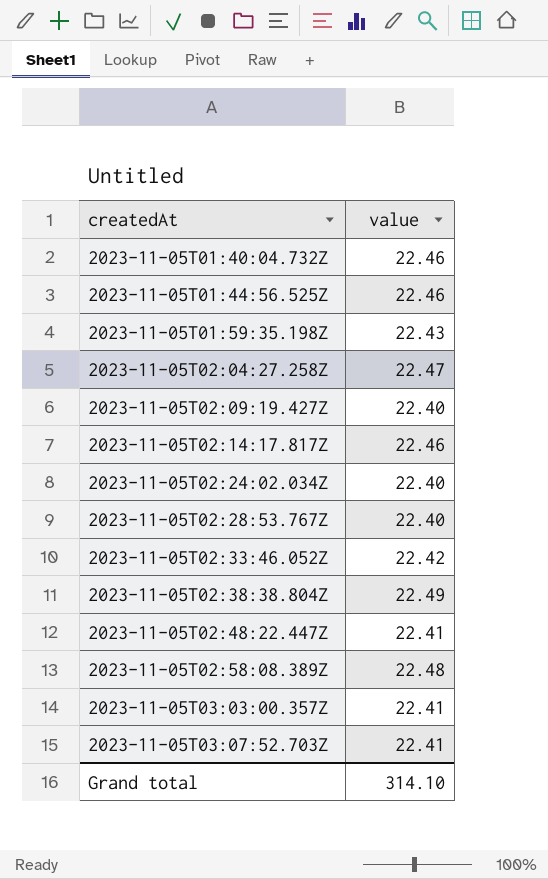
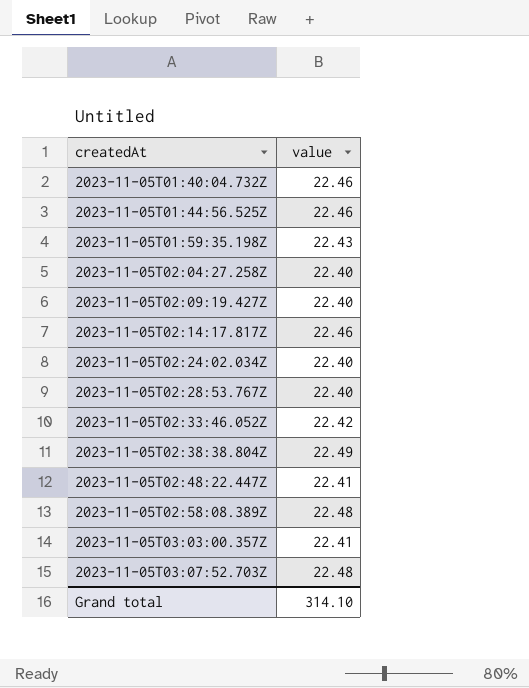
2023-11-05T02:04:27.258Z | value: 22.47 -> 22.40
2023-11-05T03:07:52.703Z | value: 22.41 -> 22.48

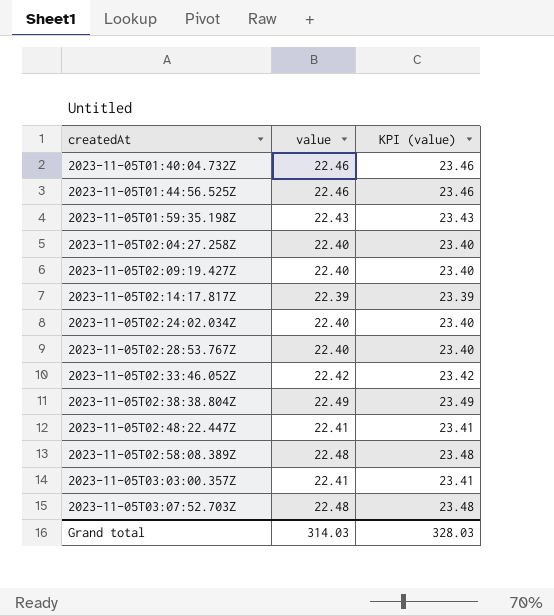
column KPI (value) | formula: none -> [value] + 1
2023-11-05T02:14:17.817Z | value: 22.46 -> 22.39
Grand total | value: 314.10 -> 314.03

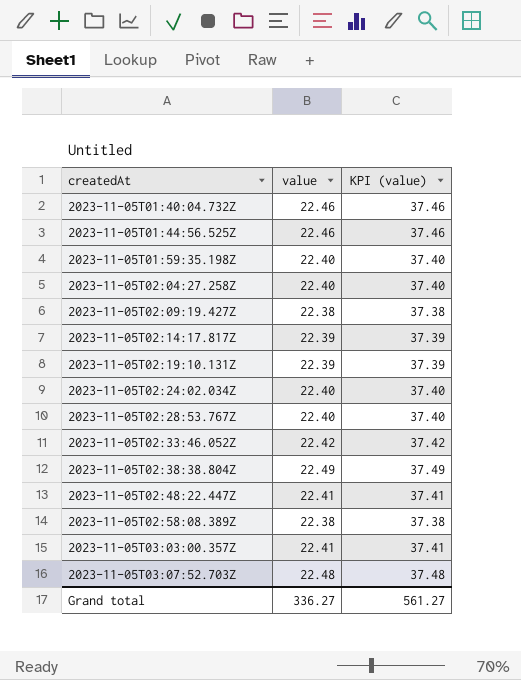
column KPI (value) | formula: [value] + 1 -> [value] + 15
2023-11-05T01:59:35.198Z | value: 22.43 -> 22.40
2023-11-05T02:09:19.427Z | value: 22.40 -> 22.38
row 2023-11-05T02:19:10.131Z: none -> 22.39 | 37.39
2023-11-05T02:58:08.389Z | value: 22.48 -> 22.38
Grand total | value: 314.03 -> 336.27
Grand total | KPI (value): 328.03 -> 561.27

